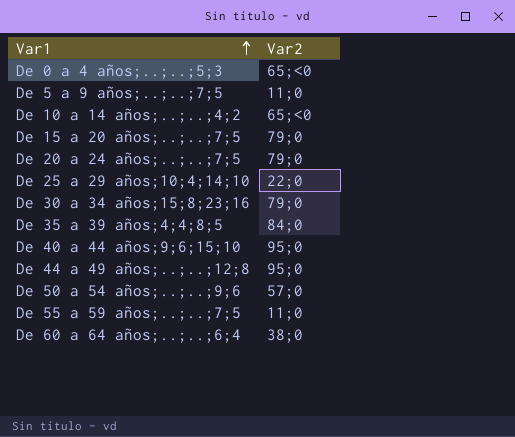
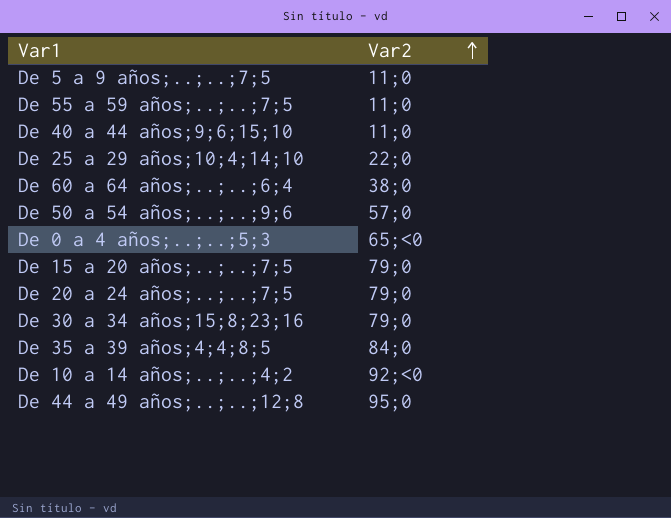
row order: Var1 ascending -> Var2 ascending
De 40 a 44 años;9;6;15;10 | Var2: 95;0 -> 11;0
De 10 a 14 años;..;..;4;2 | Var2: 65;<0 -> 92;<0

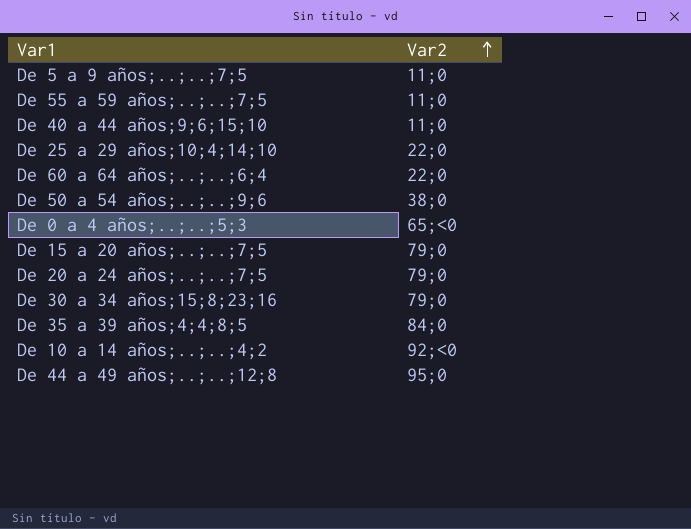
De 60 a 64 años;..;..;6;4 | Var2: 38;0 -> 22;0
De 50 a 54 años;..;..;9;6 | Var2: 57;0 -> 38;0

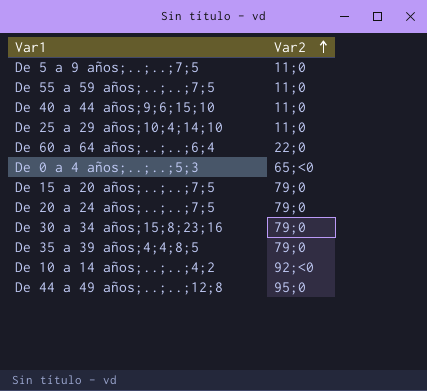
row De 50 a 54 años;..;..;9;6: 38;0 -> none
De 25 a 29 años;10;4;14;10 | Var2: 22;0 -> 11;0
De 35 a 39 años;4;4;8;5 | Var2: 84;0 -> 79;0

